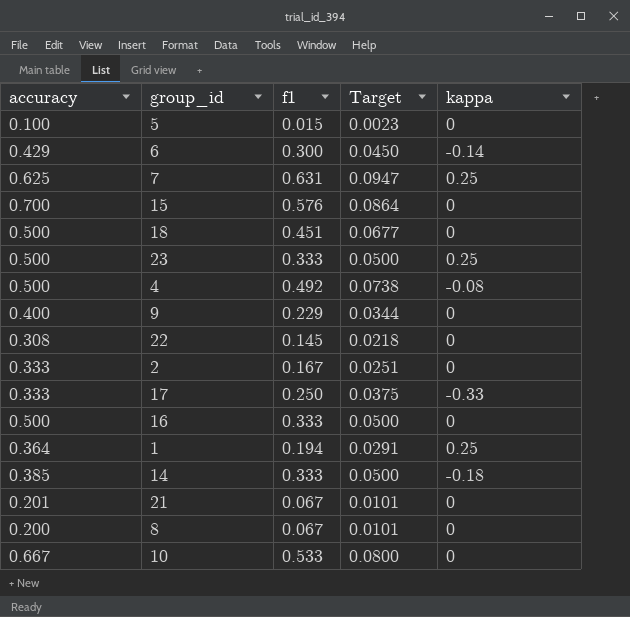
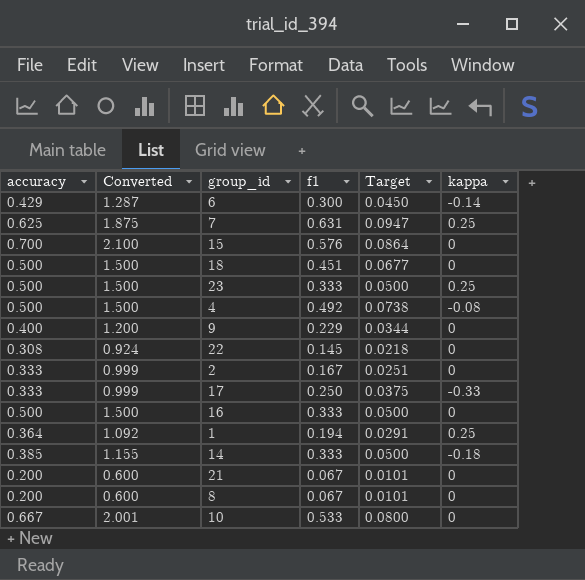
column Converted | formula: none -> [accuracy] * 3
row 5: 0.100 | 0.015 | 0.0023 | 0 -> none
21 | accuracy: 0.201 -> 0.200

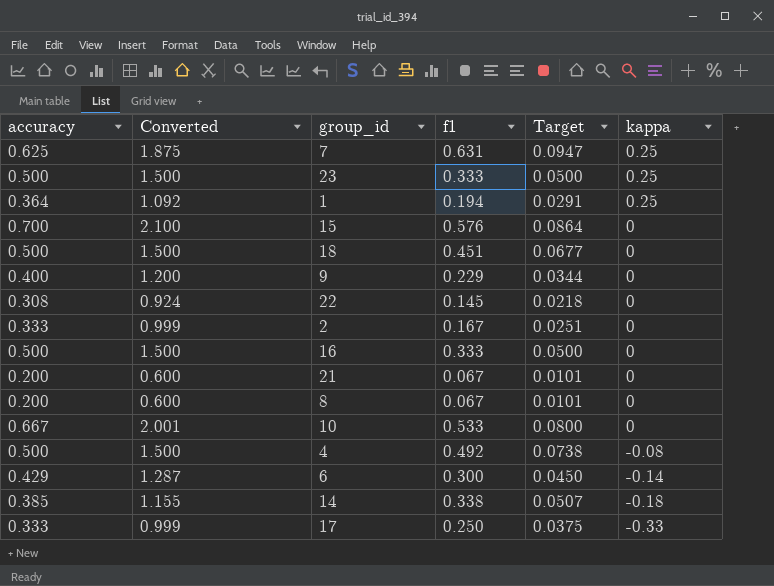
row order: none -> kappa descending
14 | f1: 0.333 -> 0.338
14 | Target: 0.0500 -> 0.0507

